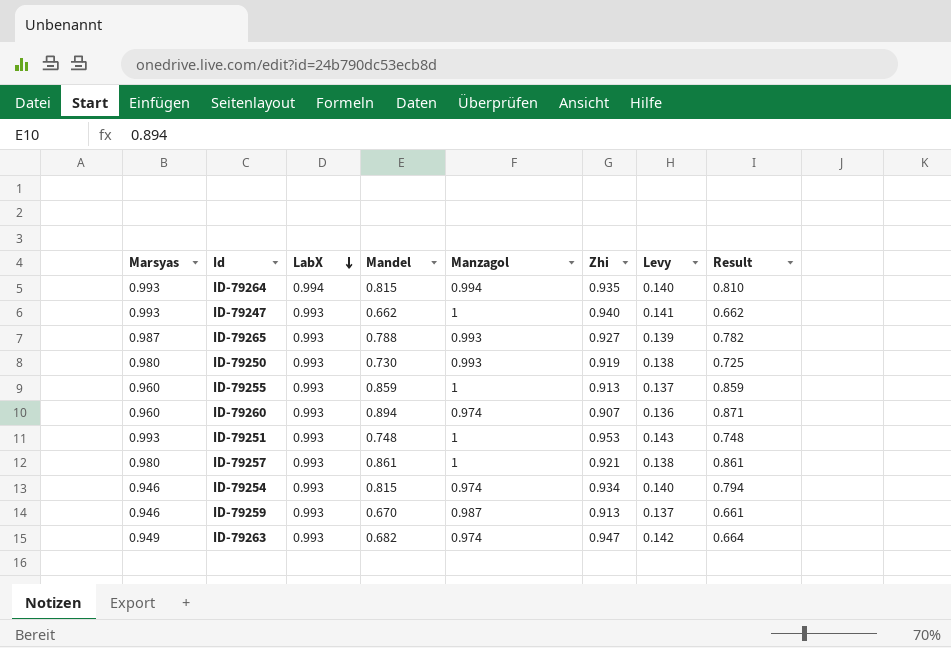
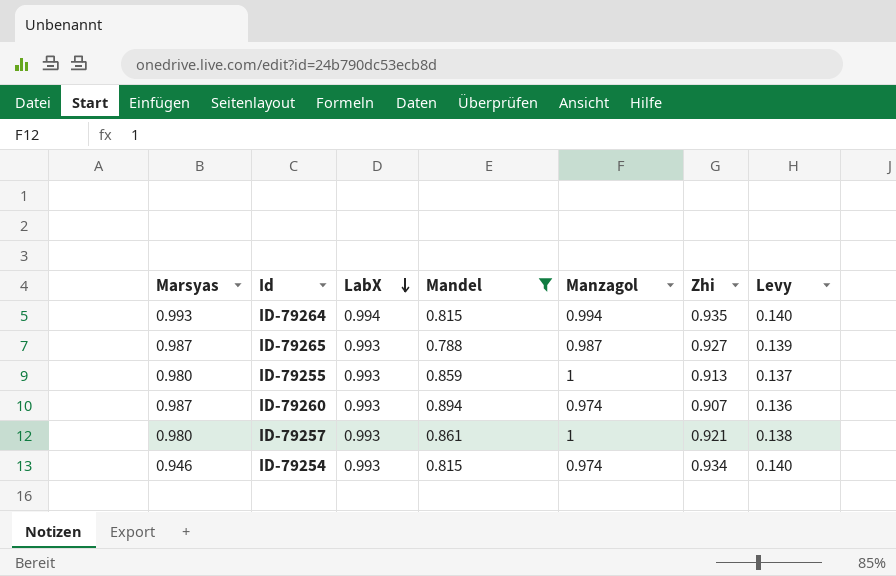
filter: none -> Mandel >= 0.788
column Result | formula: [Mandel] * [Manzagol] -> none
ID-79265 | Manzagol: 0.993 -> 0.987
ID-79255 | Marsyas: 0.960 -> 0.980
ID-79260 | Marsyas: 0.960 -> 0.987

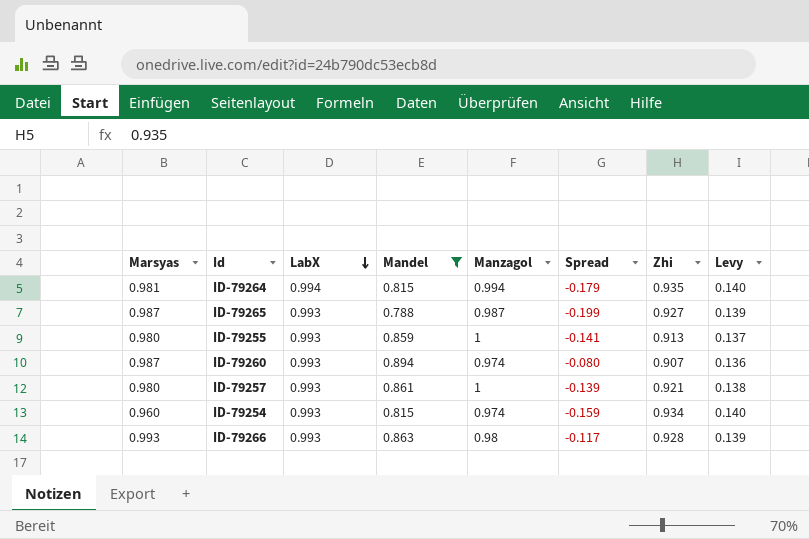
column Spread | formula: none -> [Mandel] - [Manzagol]
ID-79264 | Marsyas: 0.993 -> 0.981
ID-79254 | Marsyas: 0.946 -> 0.960
row ID-79266: none -> 0.993 | 0.993 | 0.863 | 0.98 | -0.117 | 0.928 | 0.139

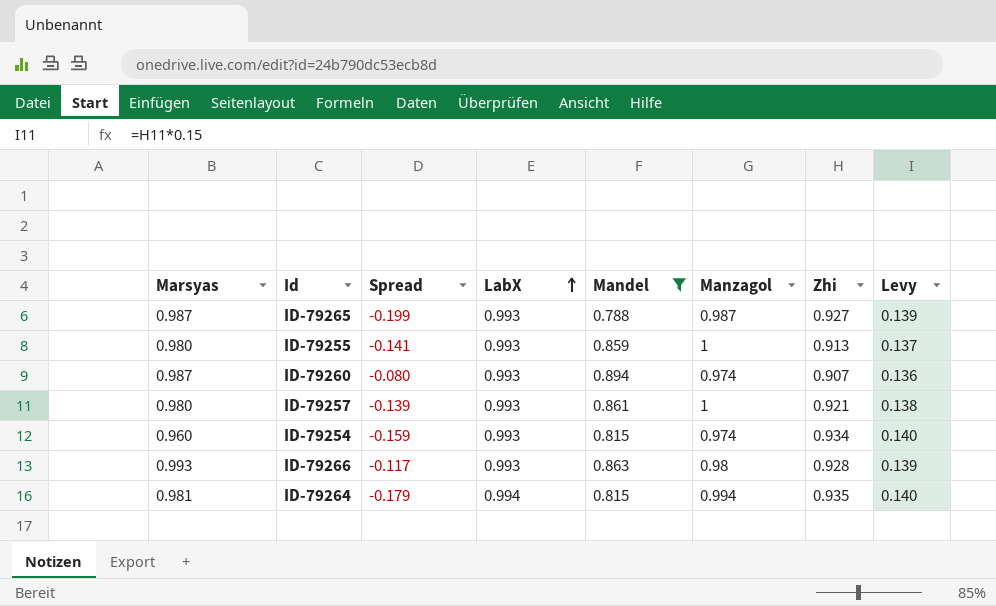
row order: LabX descending -> LabX ascending
column Spread | position: 6 -> 3

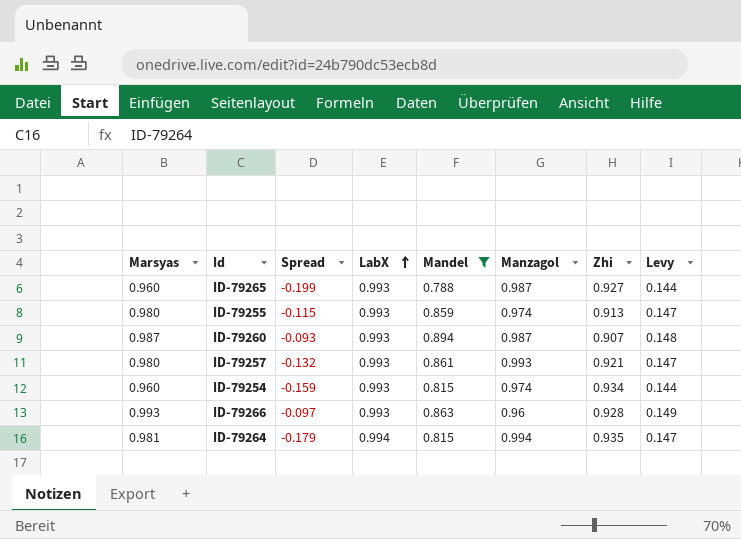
column Levy | formula: [Zhi] * 0.15 -> [Marsyas] * 0.15
ID-79265 | Marsyas: 0.987 -> 0.960
ID-79255 | Spread: -0.141 -> -0.115
ID-79255 | Manzagol: 1 -> 0.974
ID-79260 | Spread: -0.080 -> -0.093
ID-79260 | Manzagol: 0.974 -> 0.987
ID-79257 | Spread: -0.139 -> -0.132
ID-79257 | Manzagol: 1 -> 0.993
ID-79266 | Spread: -0.117 -> -0.097
ID-79266 | Manzagol: 0.98 -> 0.96

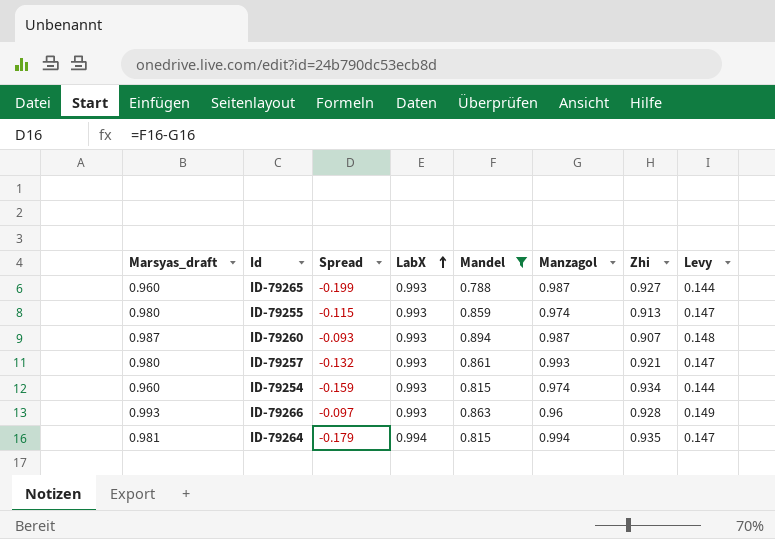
column name: Marsyas -> Marsyas_draft

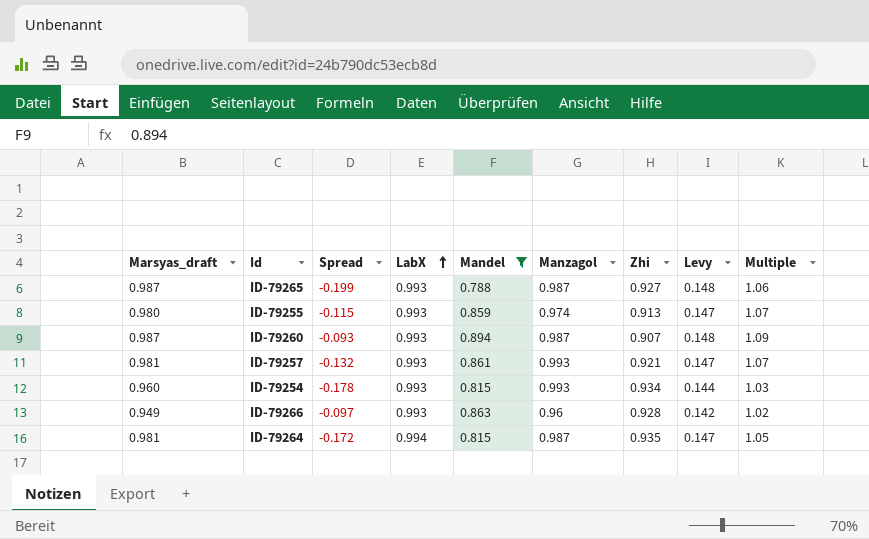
column Multiple | formula: none -> [Marsyas_draft] / [Zhi]
ID-79265 | Marsyas_draft: 0.960 -> 0.987
ID-79265 | Levy: 0.144 -> 0.148
ID-79257 | Marsyas_draft: 0.980 -> 0.981
ID-79254 | Spread: -0.159 -> -0.178
ID-79254 | Manzagol: 0.974 -> 0.993
ID-79266 | Marsyas_draft: 0.993 -> 0.949
ID-79266 | Levy: 0.149 -> 0.142
ID-79264 | Spread: -0.179 -> -0.172
ID-79264 | Manzagol: 0.994 -> 0.987

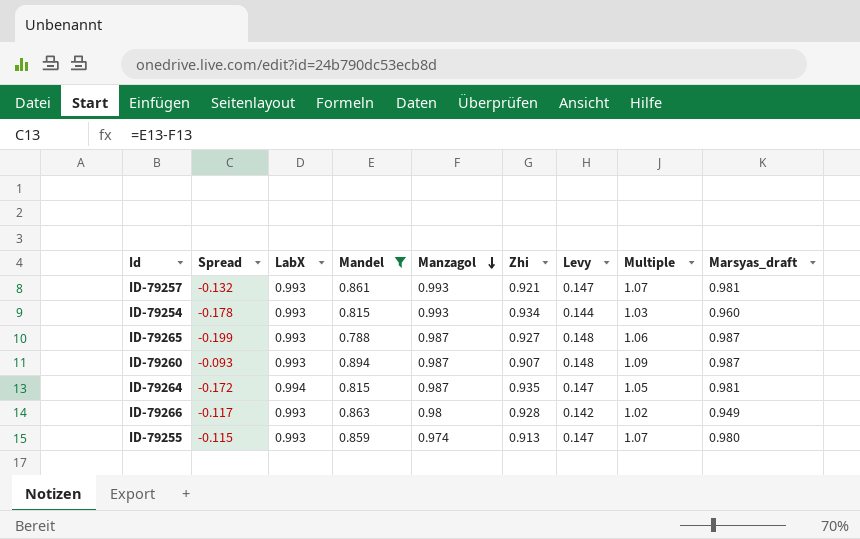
row order: LabX ascending -> Manzagol descending
column Marsyas_draft | position: 1 -> 9
ID-79266 | Spread: -0.097 -> -0.117
ID-79266 | Manzagol: 0.96 -> 0.98

